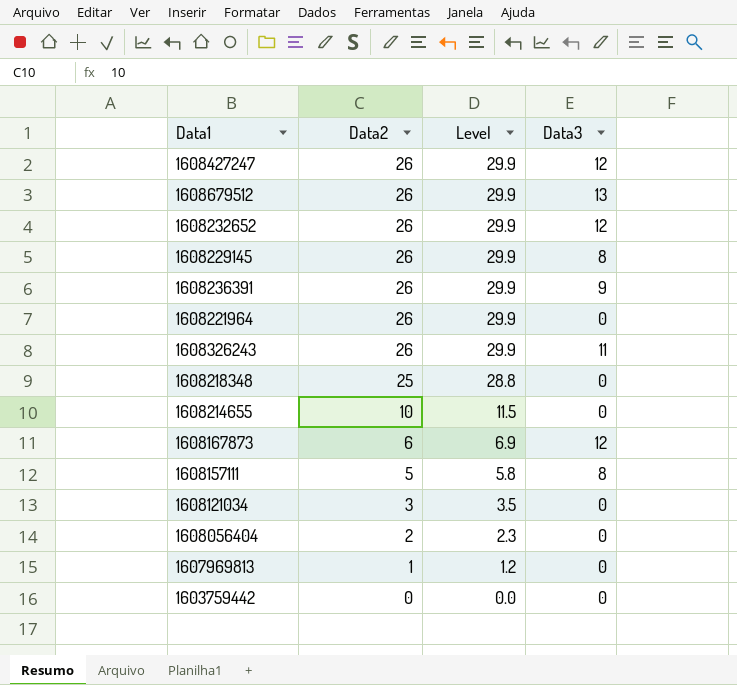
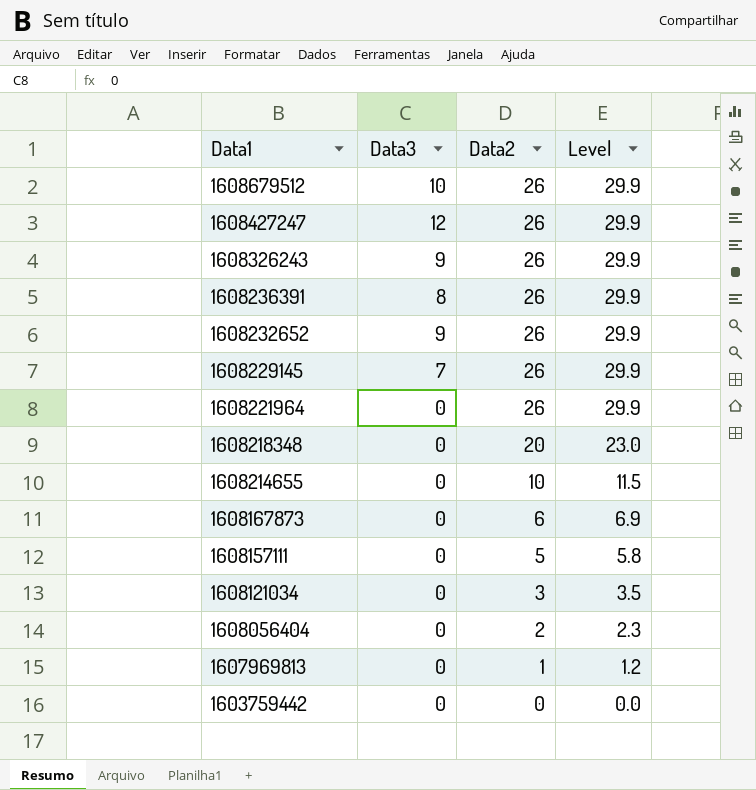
row order: Data2 descending -> Data1 descending
column Data3 | position: 4 -> 2
1608679512 | Data3: 13 -> 10
1608326243 | Data3: 11 -> 9
1608236391 | Data3: 9 -> 8
1608232652 | Data3: 12 -> 9
1608229145 | Data3: 8 -> 7
1608218348 | Data2: 25 -> 20
1608218348 | Level: 28.8 -> 23.0
1608167873 | Data3: 12 -> 0
1608157111 | Data3: 8 -> 0

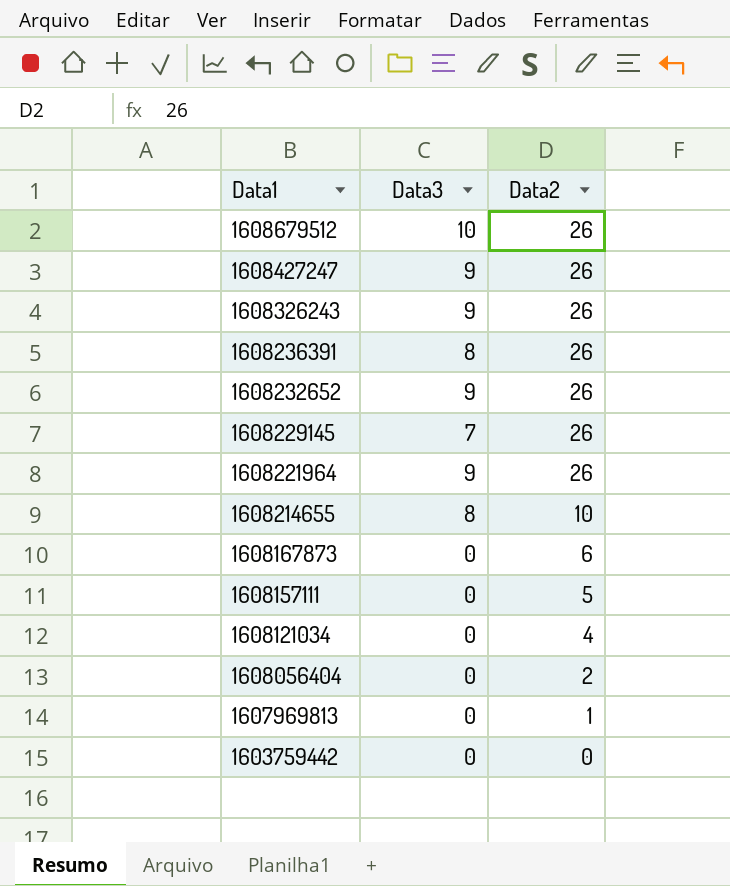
column Level | formula: [Data2] * 1.15 -> none
row 1608218348: 0 | 20 | 23.0 -> none
1608427247 | Data3: 12 -> 9
1608221964 | Data3: 0 -> 9
1608214655 | Data3: 0 -> 8
1608121034 | Data2: 3 -> 4

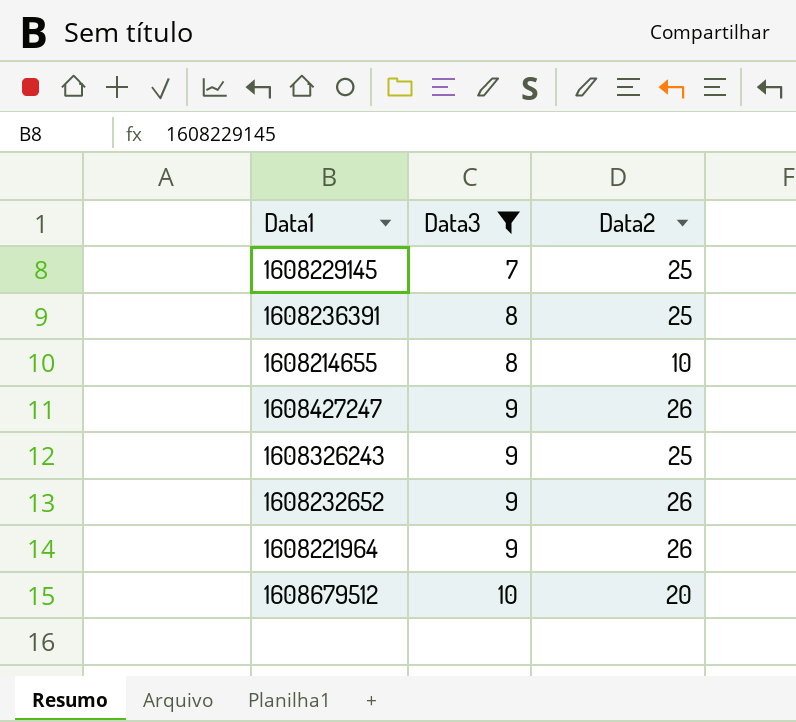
filter: none -> Data3 != 0
row order: Data1 descending -> Data3 ascending
1608229145 | Data2: 26 -> 25
1608236391 | Data2: 26 -> 25
1608326243 | Data2: 26 -> 25
1608679512 | Data2: 26 -> 20

